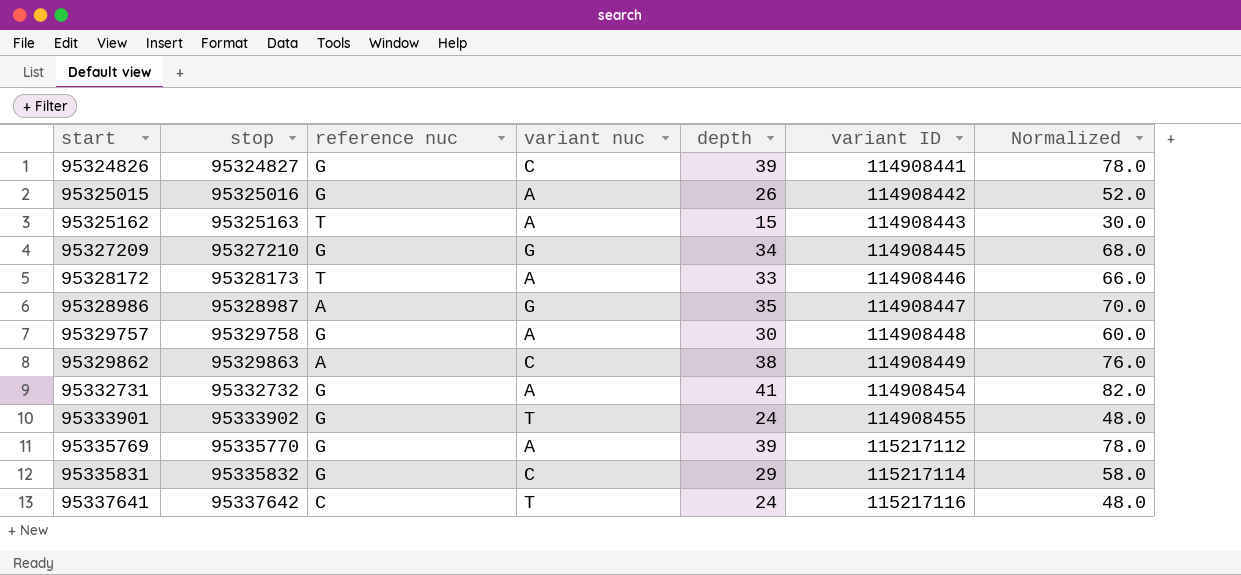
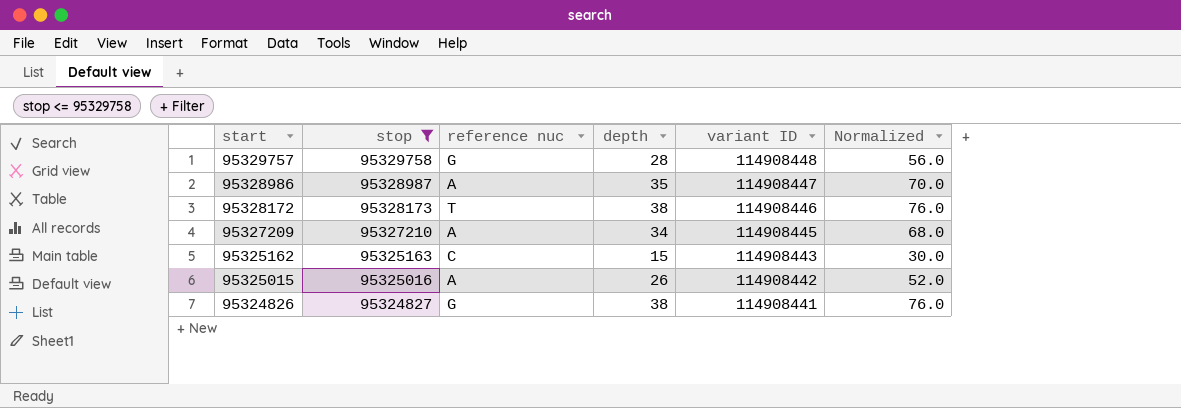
filter: none -> stop <= 95329758
row order: start ascending -> start descending
column variant nuc | position: 4 -> none
95329757 | depth: 30 -> 28
95329757 | Normalized: 60.0 -> 56.0
95328172 | depth: 33 -> 38
95328172 | Normalized: 66.0 -> 76.0
95327209 | reference nuc: G -> A
95325162 | reference nuc: T -> C
95325015 | reference nuc: G -> A
95324826 | depth: 39 -> 38
95324826 | Normalized: 78.0 -> 76.0

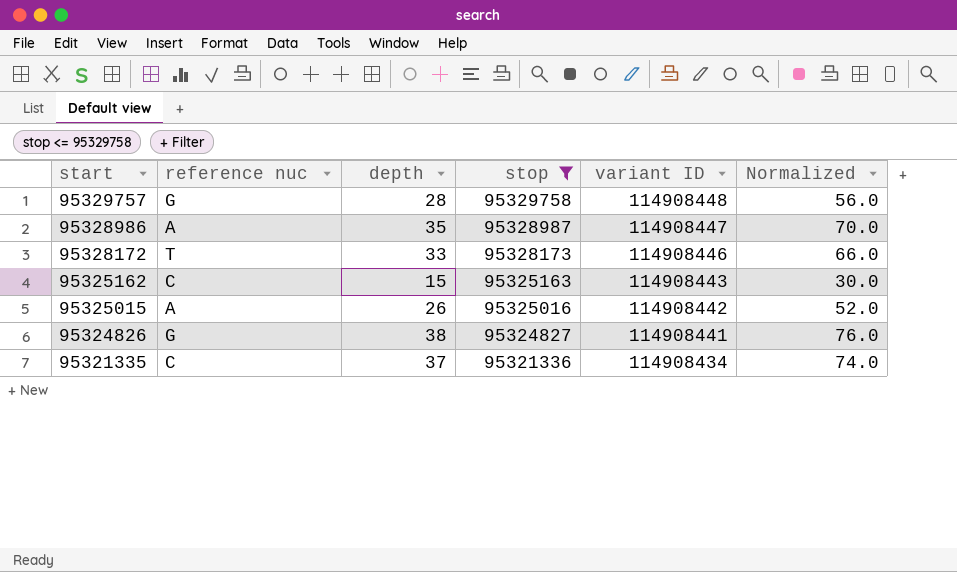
column stop | position: 2 -> 4
row 95327209: 95327210 | A | 34 | 114908445 | 68.0 -> none
95328172 | depth: 38 -> 33
95328172 | Normalized: 76.0 -> 66.0
row 95321335: none -> C | 37 | 95321336 | 114908434 | 74.0

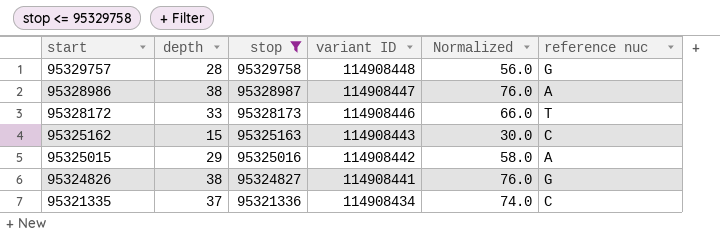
column reference nuc | position: 2 -> 6
95328986 | depth: 35 -> 38
95328986 | Normalized: 70.0 -> 76.0
95325015 | depth: 26 -> 29
95325015 | Normalized: 52.0 -> 58.0

